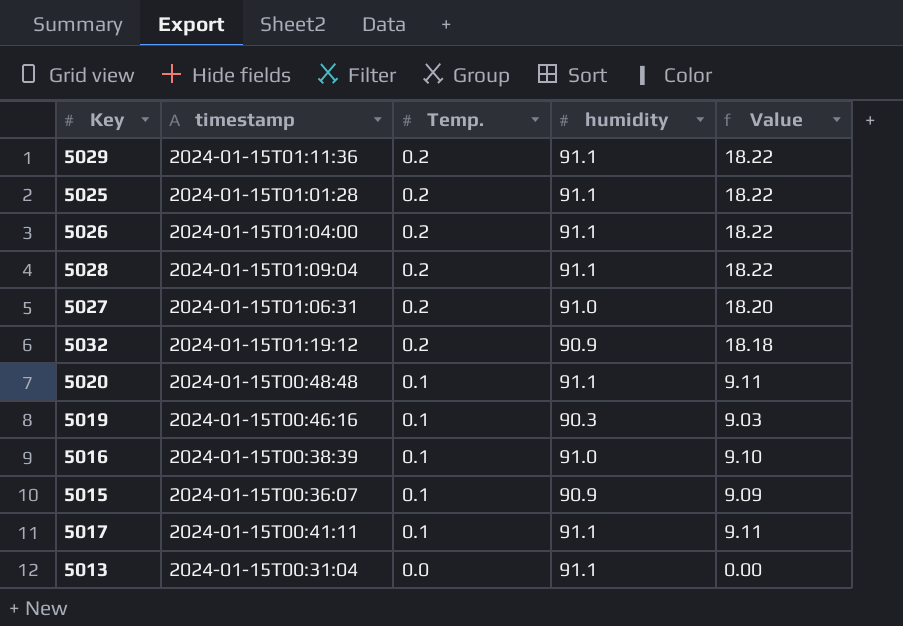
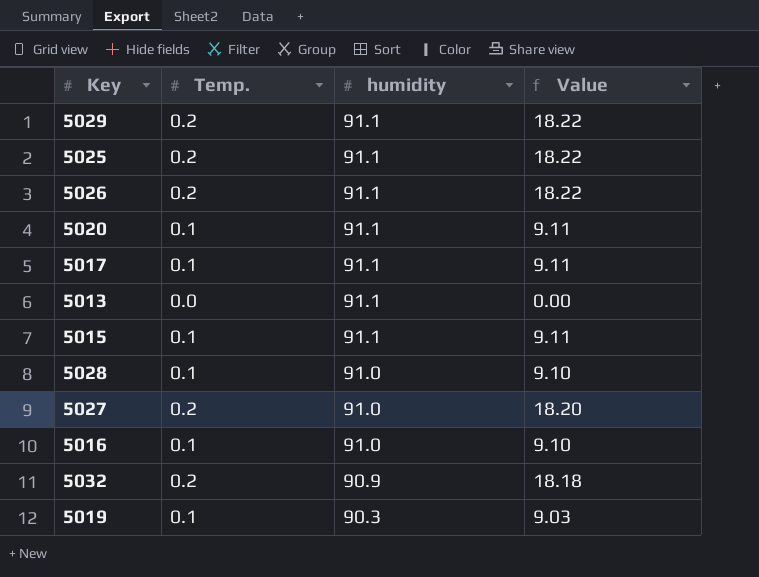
row order: Temp. descending -> humidity descending
column timestamp | position: 2 -> none
5015 | humidity: 90.9 -> 91.1
5015 | Value: 9.09 -> 9.11
5028 | Temp.: 0.2 -> 0.1
5028 | humidity: 91.1 -> 91.0
5028 | Value: 18.22 -> 9.10

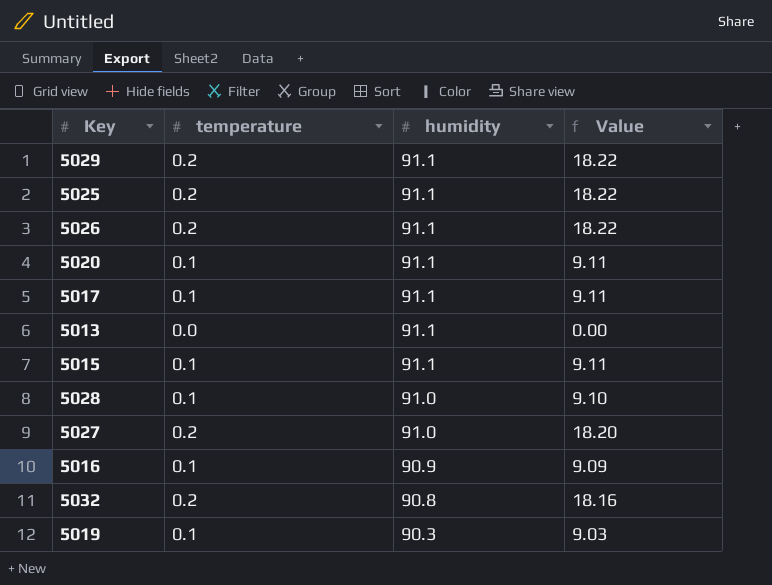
column name: Temp. -> temperature
5016 | humidity: 91.0 -> 90.9
5016 | Value: 9.10 -> 9.09
5032 | humidity: 90.9 -> 90.8
5032 | Value: 18.18 -> 18.16

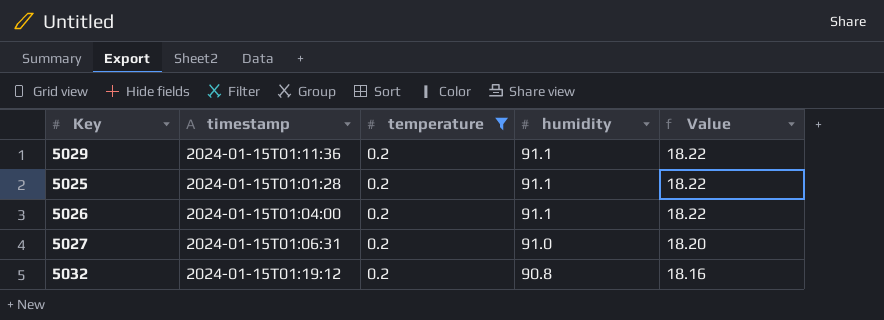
filter: none -> temperature = 0.2
column timestamp | position: none -> 2

